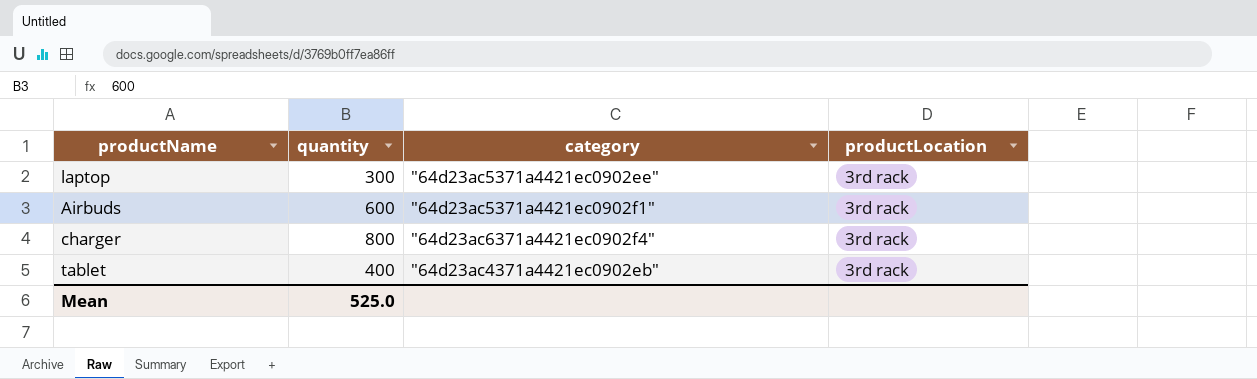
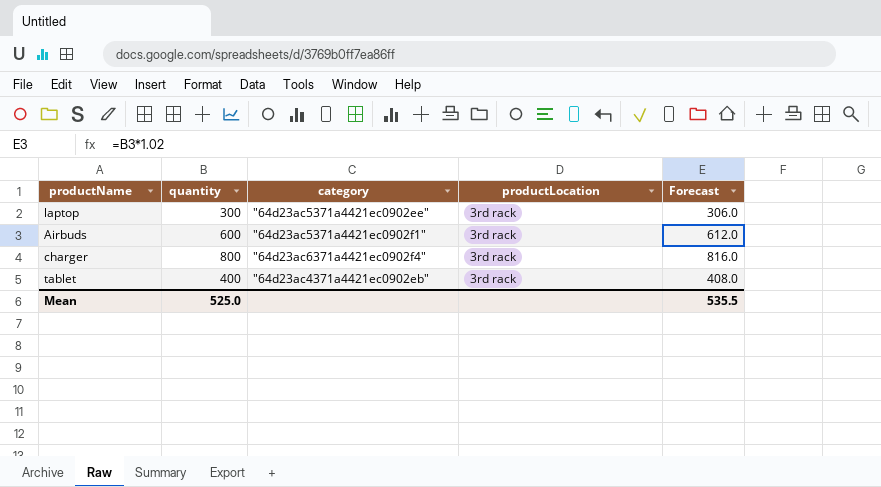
column Forecast | formula: none -> [quantity] * 1.02

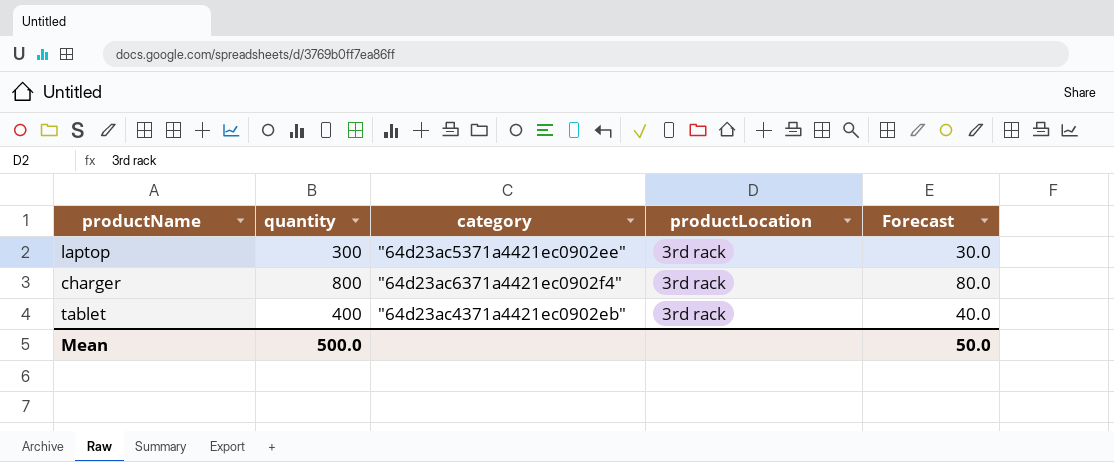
column Forecast | formula: [quantity] * 1.02 -> [quantity] * 0.1
row Airbuds: 600 | "64d23ac5371a4421ec0902f1" | 3rd rack | 612.0 -> none
Mean | quantity: 525.0 -> 500.0
Mean | Forecast: 535.5 -> 50.0

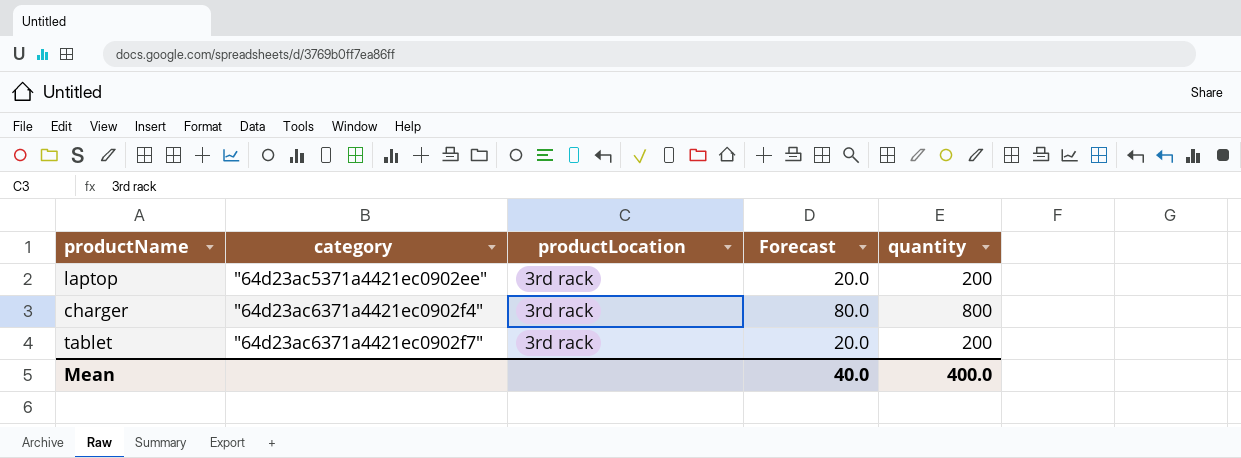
column quantity | position: 2 -> 5
laptop | Forecast: 30.0 -> 20.0
laptop | quantity: 300 -> 200
tablet | category: "64d23ac4371a4421ec0902eb" -> "64d23ac6371a4421ec0902f7"
tablet | Forecast: 40.0 -> 20.0
tablet | quantity: 400 -> 200
Mean | Forecast: 50.0 -> 40.0
Mean | quantity: 500.0 -> 400.0

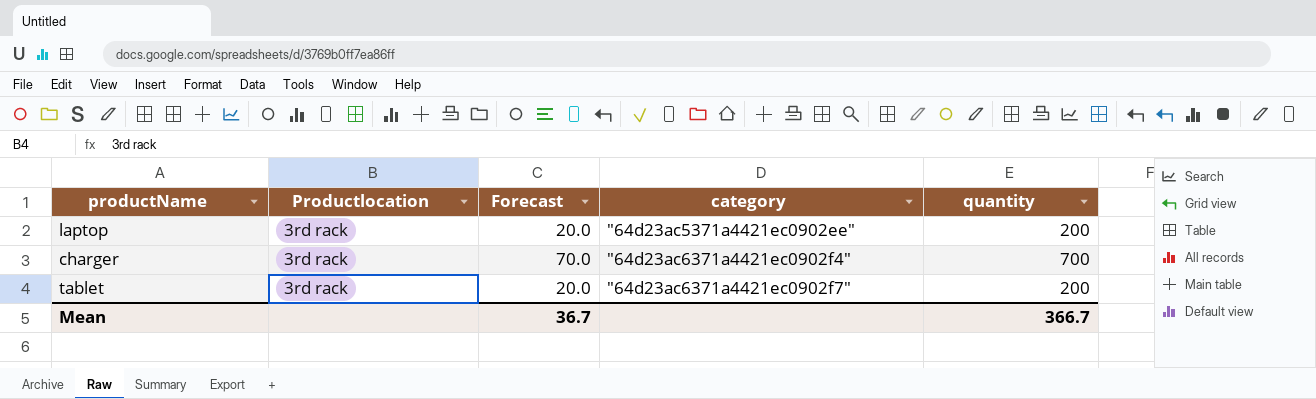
column name: productLocation -> Productlocation
column category | position: 2 -> 4
charger | Forecast: 80.0 -> 70.0
charger | quantity: 800 -> 700
Mean | Forecast: 40.0 -> 36.7
Mean | quantity: 400.0 -> 366.7

